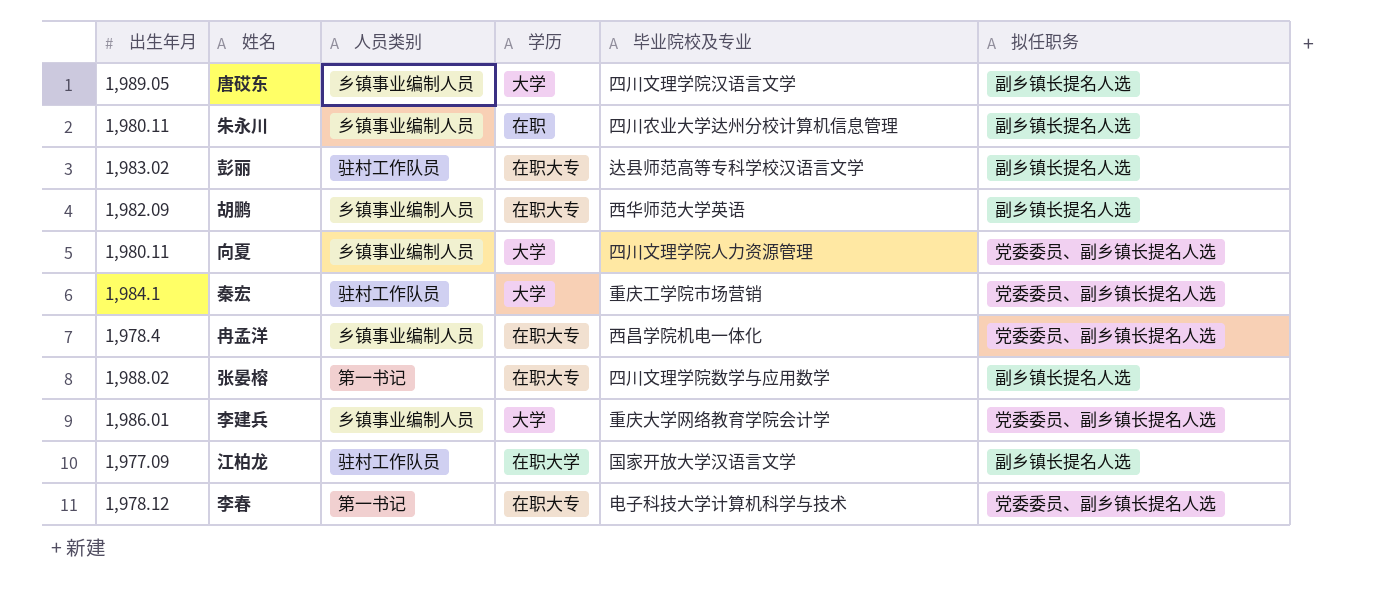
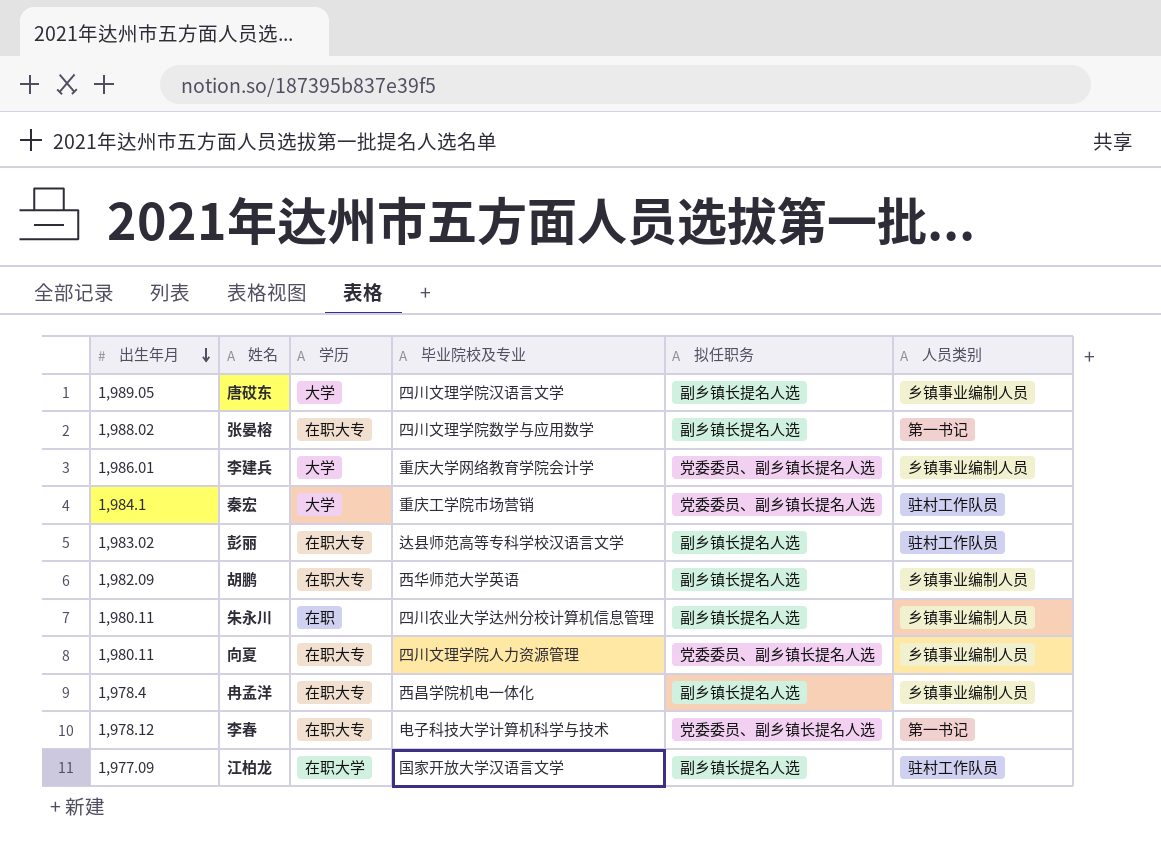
row order: none -> 出生年月 descending
column 人员类别 | position: 3 -> 6
向夏 | 学历: 大学 -> 在职大专
冉孟洋 | 拟任职务: 党委委员、副乡镇长提名人选 -> 副乡镇长提名人选

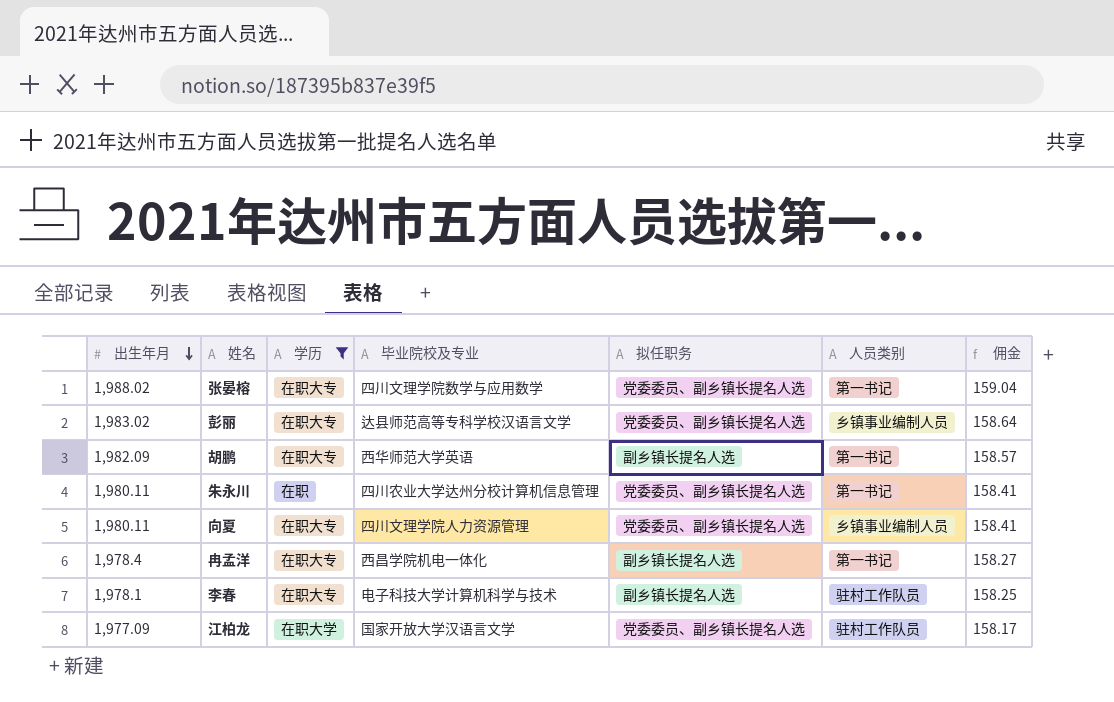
filter: none -> 学历 != 大学
column 佣金 | formula: none -> [出生年月] * 0.08
张晏榕 | 拟任职务: 副乡镇长提名人选 -> 党委委员、副乡镇长提名人选
彭丽 | 拟任职务: 副乡镇长提名人选 -> 党委委员、副乡镇长提名人选
彭丽 | 人员类别: 驻村工作队员 -> 乡镇事业编制人员
胡鹏 | 人员类别: 乡镇事业编制人员 -> 第一书记
朱永川 | 拟任职务: 副乡镇长提名人选 -> 党委委员、副乡镇长提名人选
朱永川 | 人员类别: 乡镇事业编制人员 -> 第一书记
冉孟洋 | 人员类别: 乡镇事业编制人员 -> 第一书记
李春 | 出生年月: 1,978.12 -> 1,978.1
李春 | 拟任职务: 党委委员、副乡镇长提名人选 -> 副乡镇长提名人选
李春 | 人员类别: 第一书记 -> 驻村工作队员
江柏龙 | 拟任职务: 副乡镇长提名人选 -> 党委委员、副乡镇长提名人选

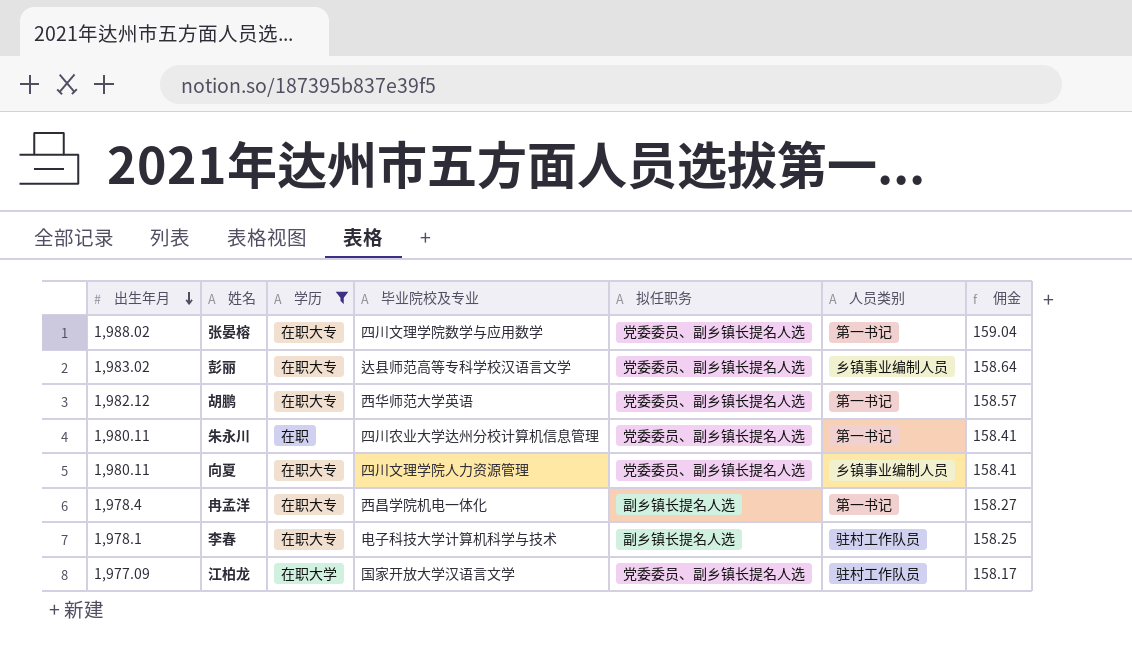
胡鹏 | 出生年月: 1,982.09 -> 1,982.12
胡鹏 | 拟任职务: 副乡镇长提名人选 -> 党委委员、副乡镇长提名人选

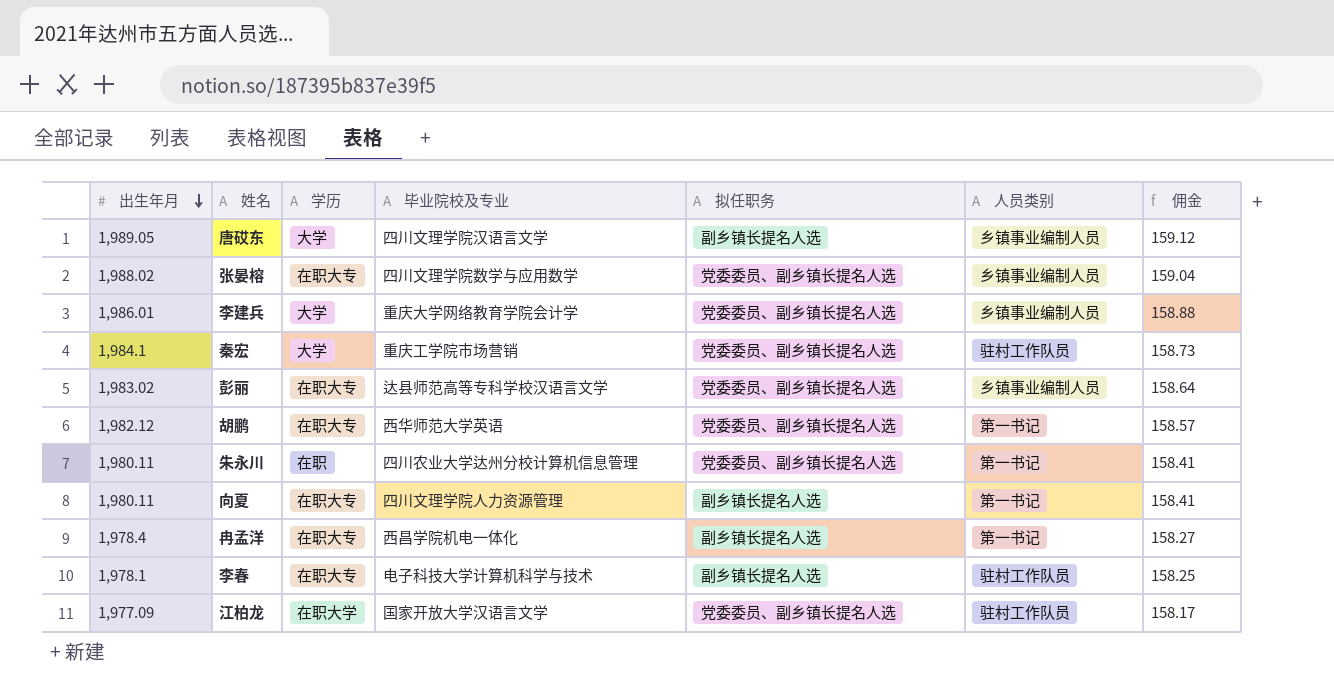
filter: 学历 != 大学 -> none
张晏榕 | 人员类别: 第一书记 -> 乡镇事业编制人员
向夏 | 拟任职务: 党委委员、副乡镇长提名人选 -> 副乡镇长提名人选
向夏 | 人员类别: 乡镇事业编制人员 -> 第一书记

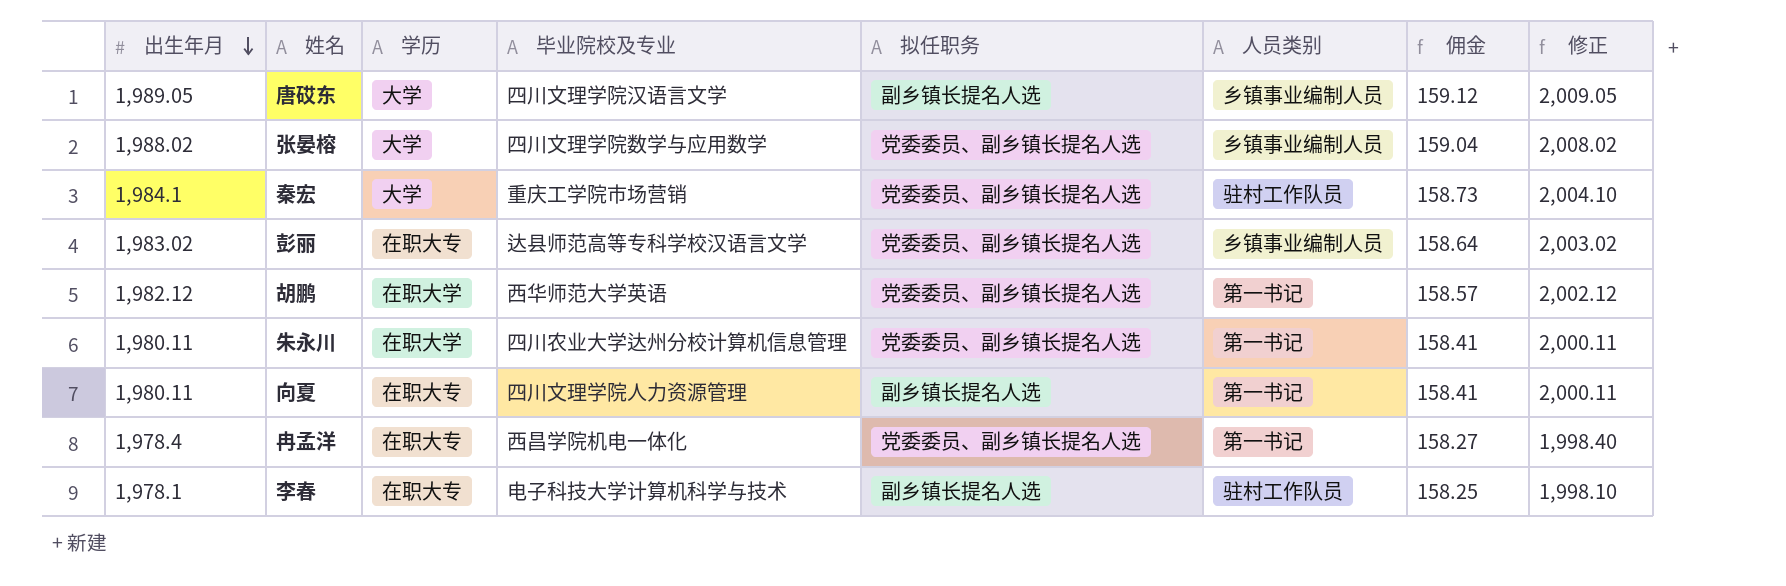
column 修正 | formula: none -> [出生年月] + 20
row 李建兵: 1,986.01 | 大学 | 重庆大学网络教育学院会计学 | 党委委员、副乡镇长提名人选 | 乡镇事业编制人员 | 158.88 -> none
row 江柏龙: 1,977.09 | 在职大学 | 国家开放大学汉语言文学 | 党委委员、副乡镇长提名人选 | 驻村工作队员 | 158.17 -> none
张晏榕 | 学历: 在职大专 -> 大学
胡鹏 | 学历: 在职大专 -> 在职大学
朱永川 | 学历: 在职 -> 在职大学
冉孟洋 | 拟任职务: 副乡镇长提名人选 -> 党委委员、副乡镇长提名人选

